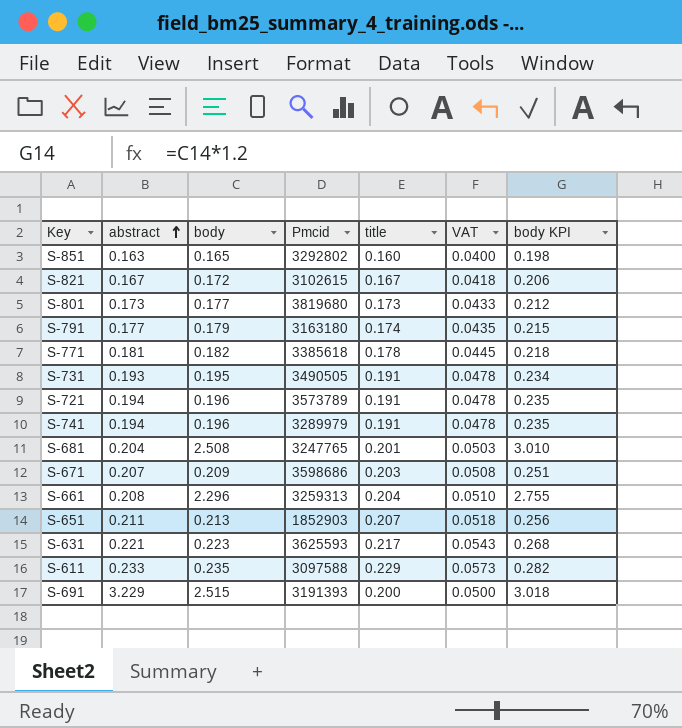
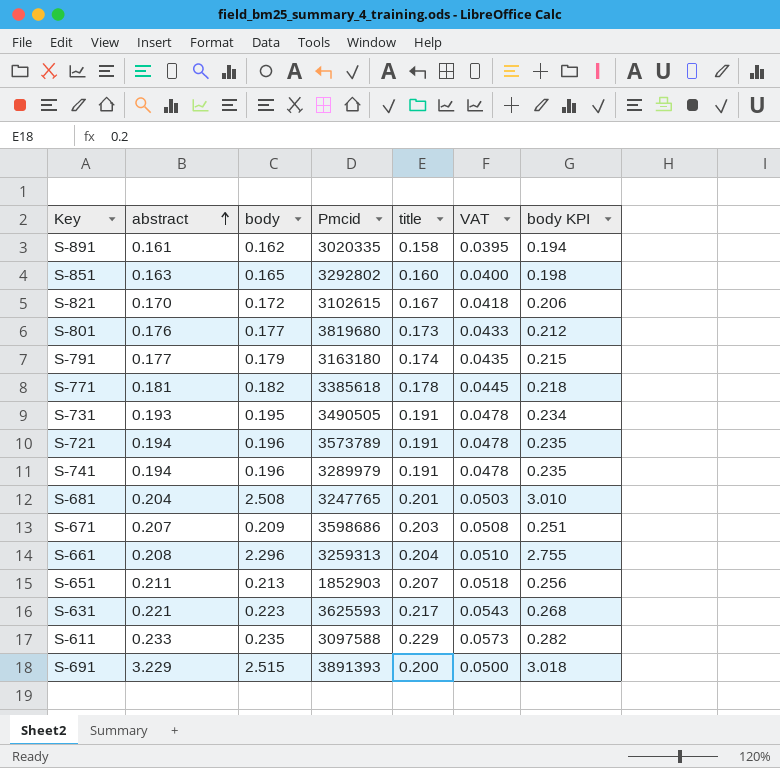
row S-891: none -> 0.161 | 0.162 | 3020335 | 0.158 | 0.0395 | 0.194
S-821 | abstract: 0.167 -> 0.170
S-801 | abstract: 0.173 -> 0.176
S-691 | Pmcid: 3191393 -> 3891393

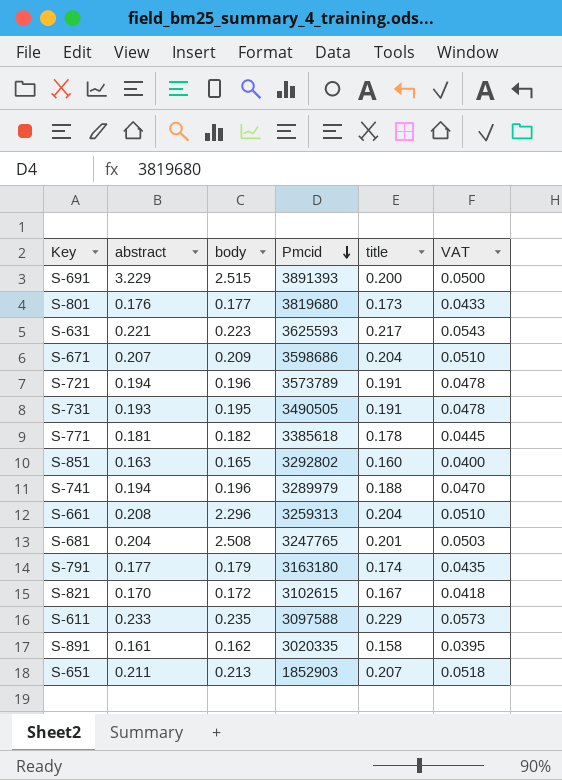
row order: abstract ascending -> Pmcid descending
column body KPI | formula: [body] * 1.2 -> none
S-671 | title: 0.203 -> 0.204
S-671 | VAT: 0.0508 -> 0.0510
S-741 | title: 0.191 -> 0.188
S-741 | VAT: 0.0478 -> 0.0470

